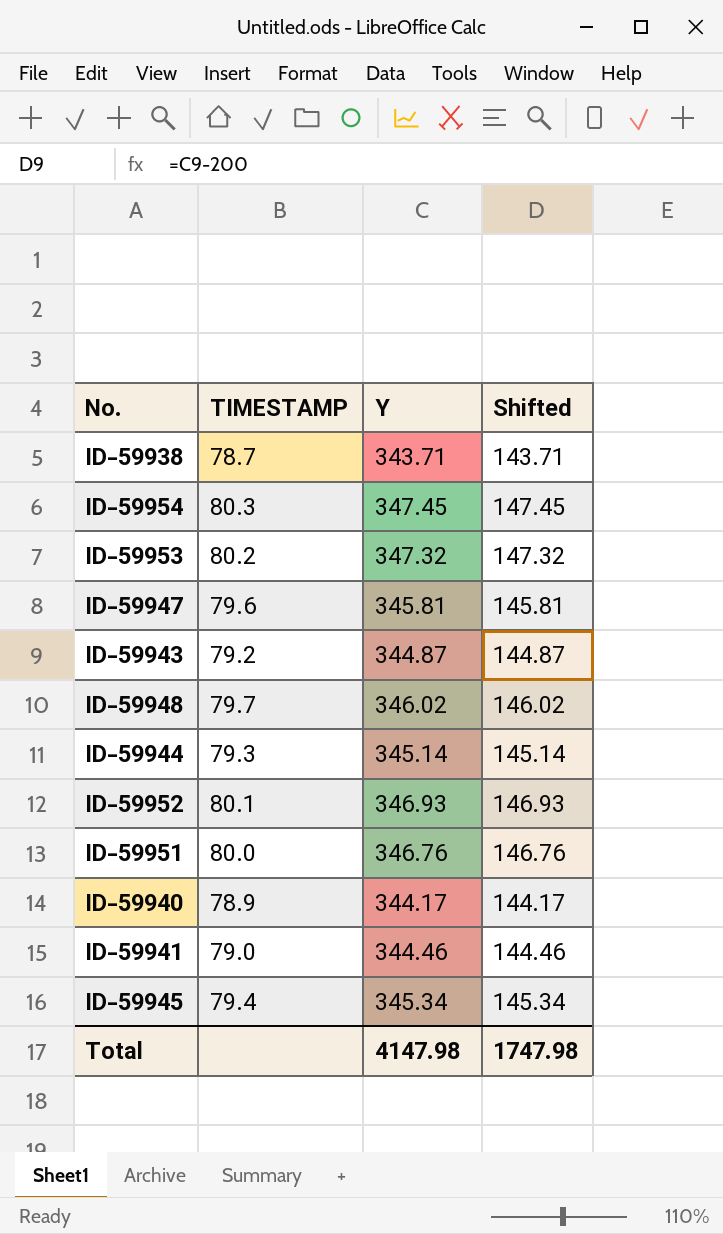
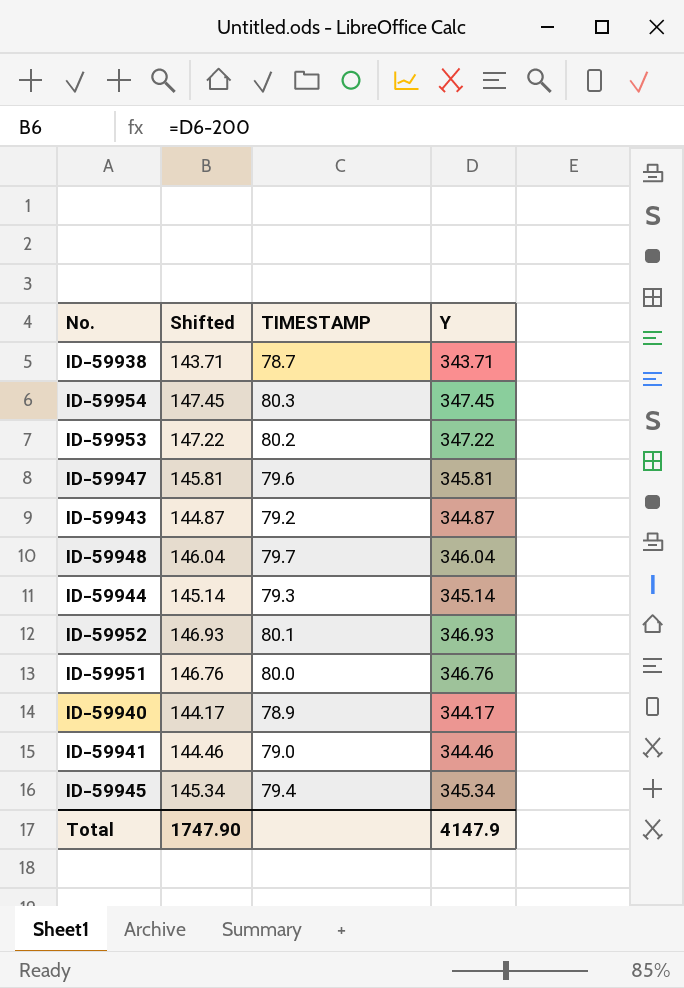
column Shifted | position: 4 -> 2
ID-59953 | Shifted: 147.32 -> 147.22
ID-59953 | Y: 347.32 -> 347.22
ID-59948 | Shifted: 146.02 -> 146.04
ID-59948 | Y: 346.02 -> 346.04
Total | Shifted: 1747.98 -> 1747.90
Total | Y: 4147.98 -> 4147.9

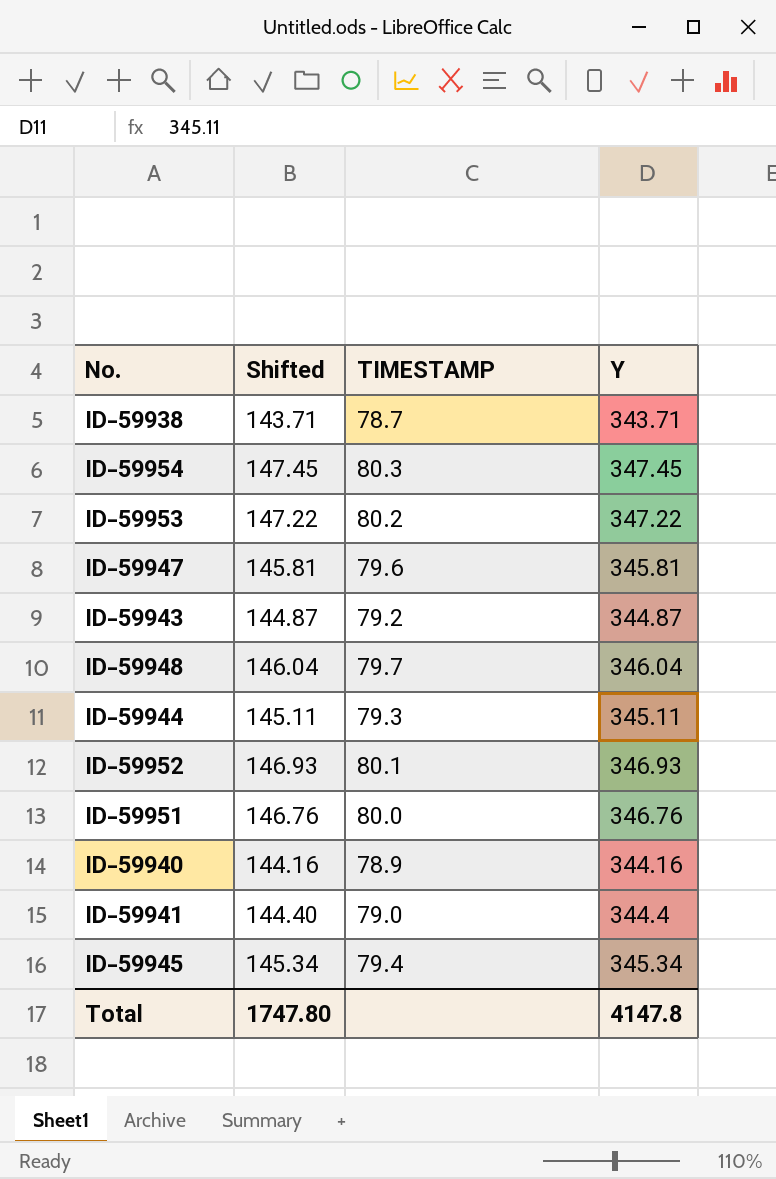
ID-59944 | Shifted: 145.14 -> 145.11
ID-59944 | Y: 345.14 -> 345.11
ID-59940 | Shifted: 144.17 -> 144.16
ID-59940 | Y: 344.17 -> 344.16
ID-59941 | Shifted: 144.46 -> 144.40
ID-59941 | Y: 344.46 -> 344.4
Total | Shifted: 1747.90 -> 1747.80
Total | Y: 4147.9 -> 4147.8

